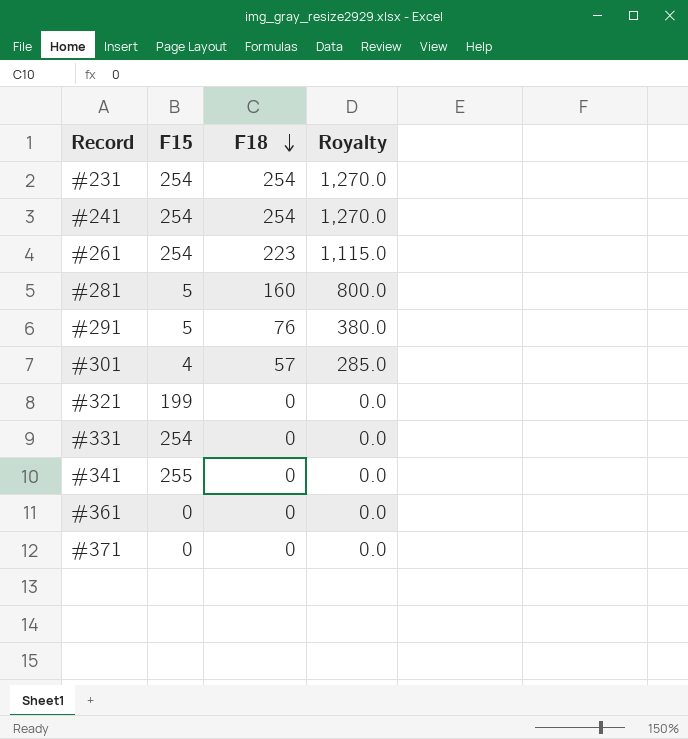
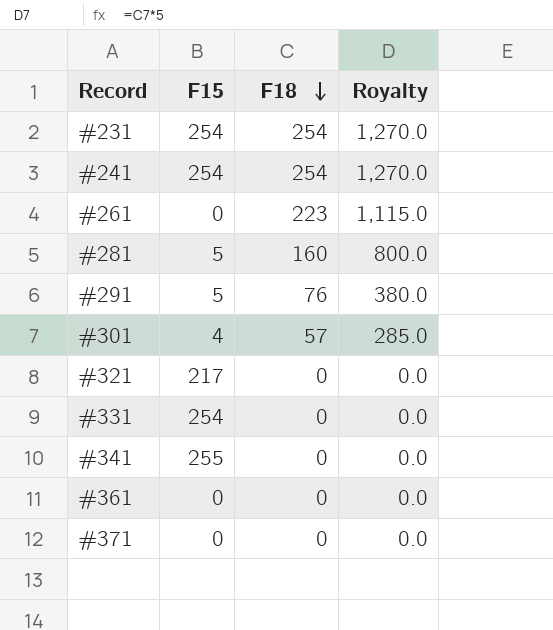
#261 | F15: 254 -> 0
#321 | F15: 199 -> 217

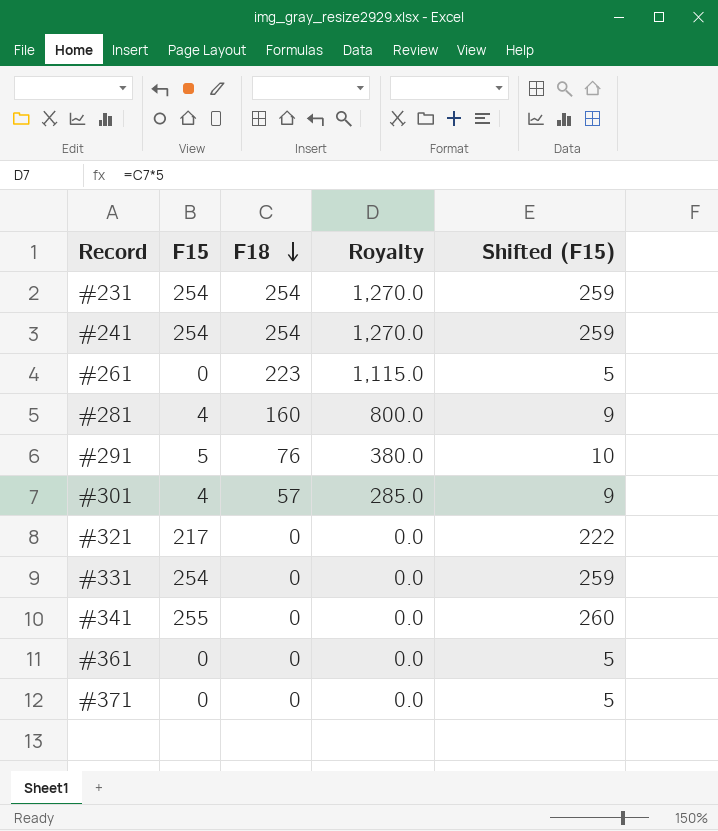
column Shifted (F15) | formula: none -> [F15] + 5
#281 | F15: 5 -> 4

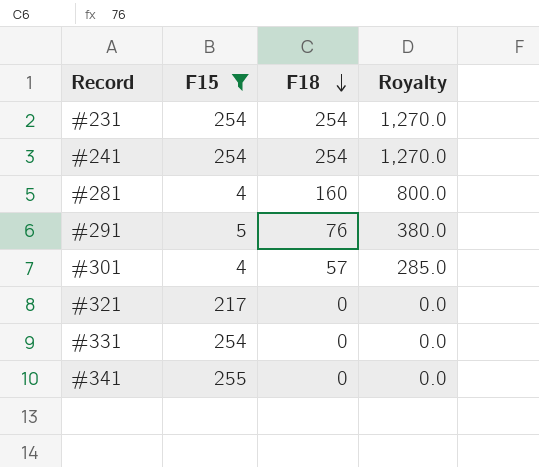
filter: none -> F15 != 0
column Shifted (F15) | formula: [F15] + 5 -> none

